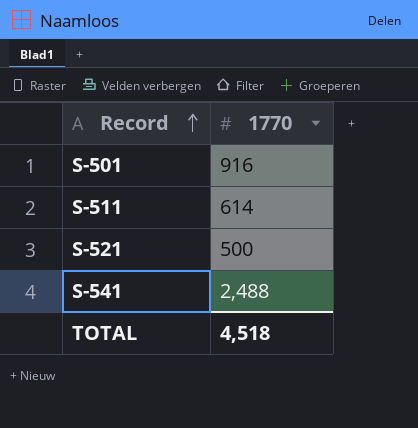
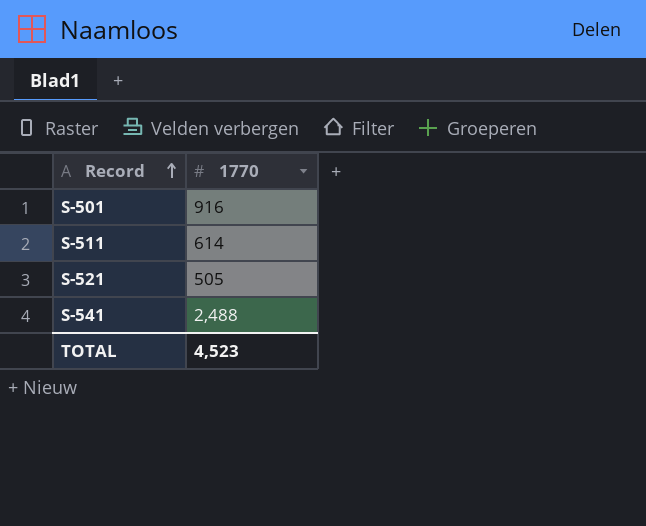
S-521 | 1770: 500 -> 505
TOTAL | 1770: 4,518 -> 4,523

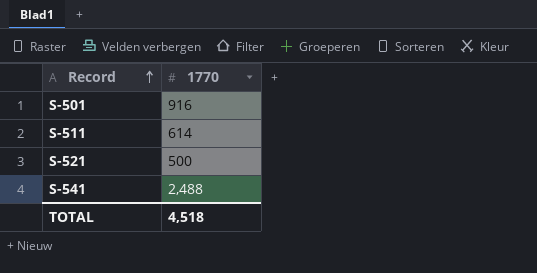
S-521 | 1770: 505 -> 500
TOTAL | 1770: 4,523 -> 4,518

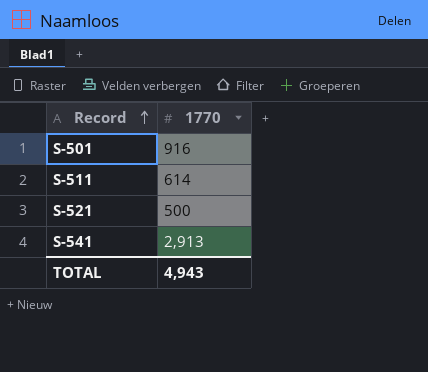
S-541 | 1770: 2,488 -> 2,913
TOTAL | 1770: 4,518 -> 4,943

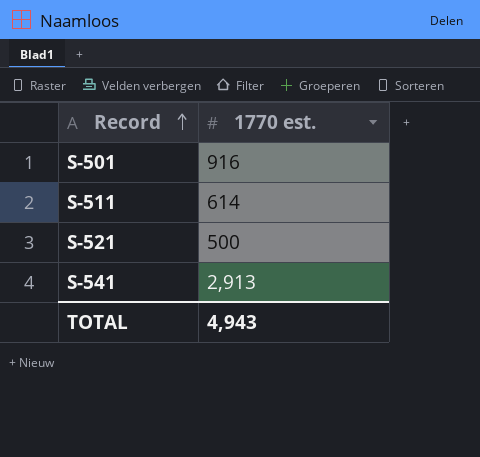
column name: 1770 -> 1770 est.

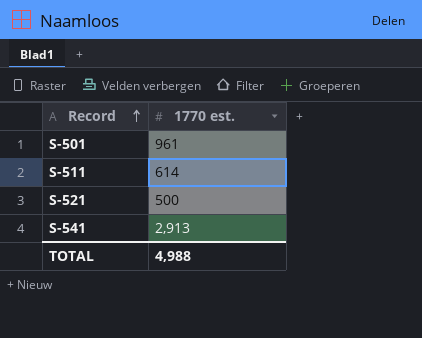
S-501 | 1770 est.: 916 -> 961
TOTAL | 1770 est.: 4,943 -> 4,988

